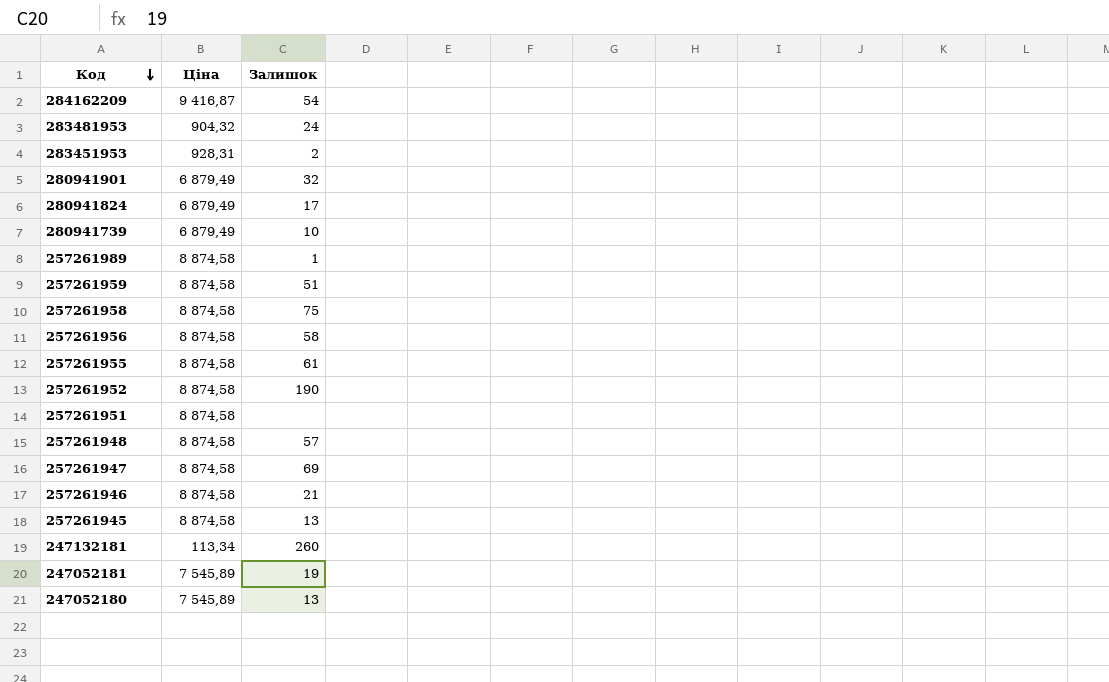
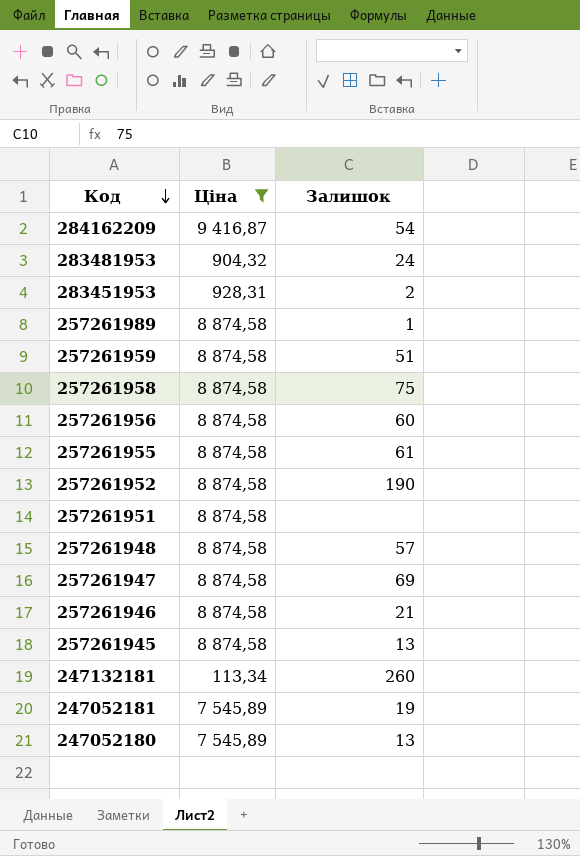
filter: none -> Ціна != 6 879,49
257261956 | Залишок: 58 -> 60

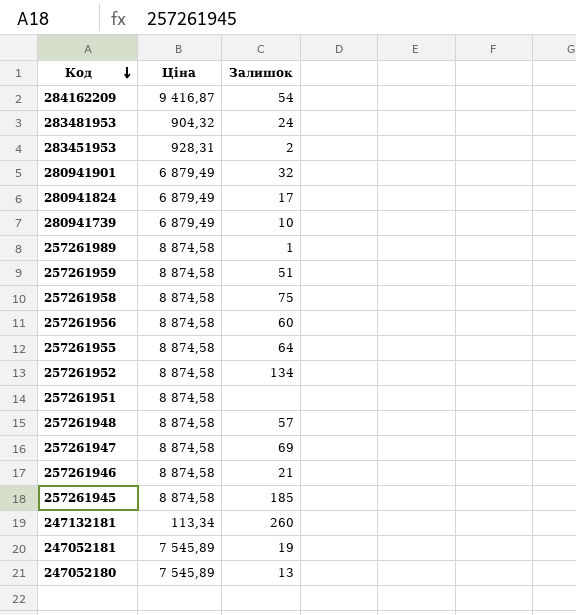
filter: Ціна != 6 879,49 -> none
257261955 | Залишок: 61 -> 64
257261952 | Залишок: 190 -> 134
257261945 | Залишок: 13 -> 185

